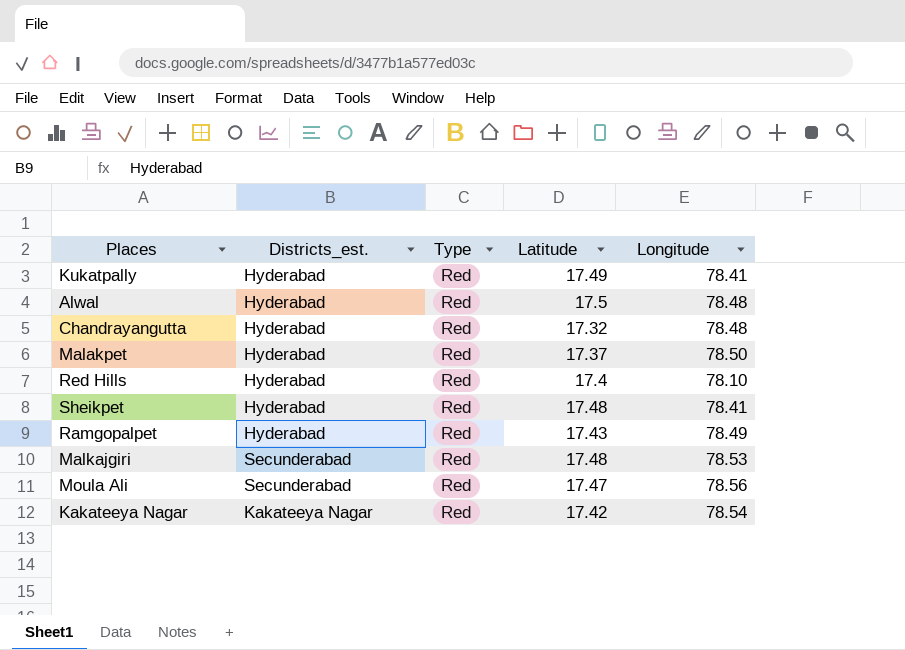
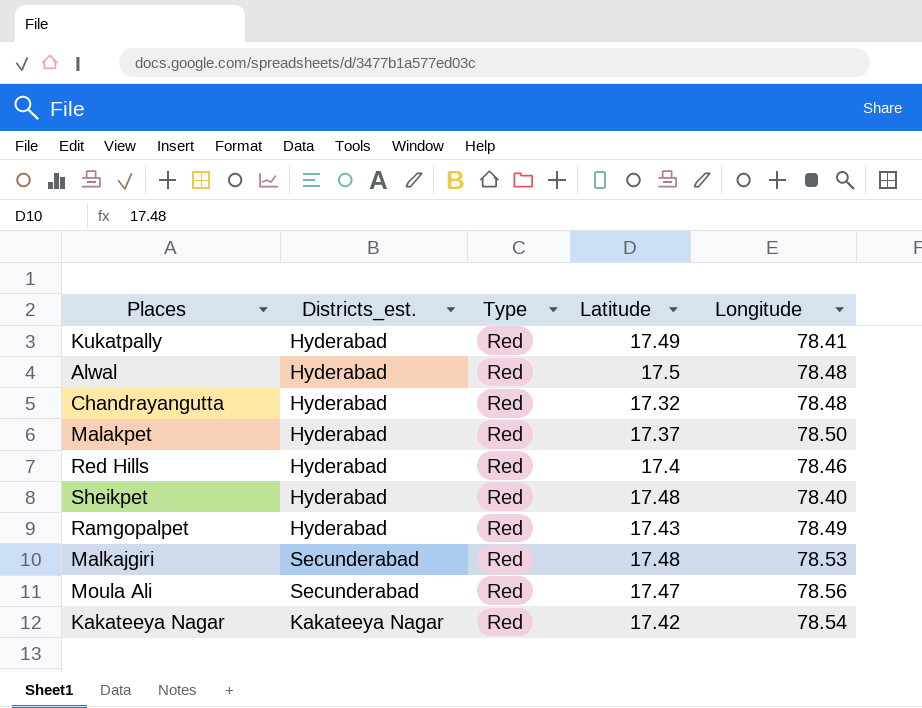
Red Hills | Longitude: 78.10 -> 78.46
Sheikpet | Longitude: 78.41 -> 78.40

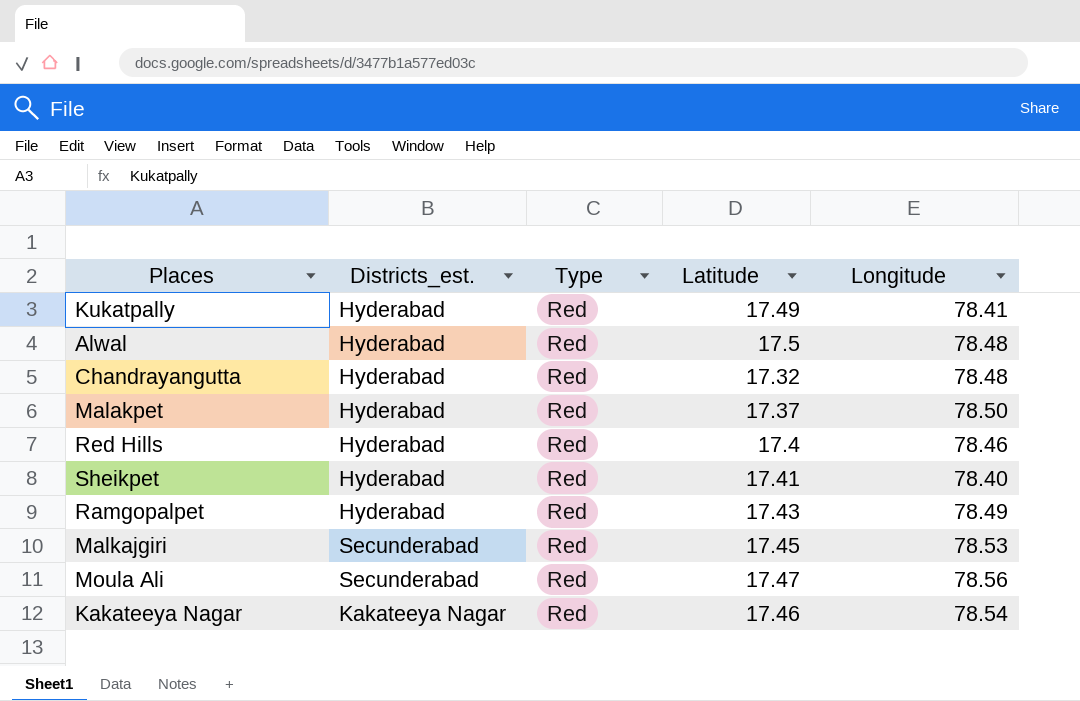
Sheikpet | Latitude: 17.48 -> 17.41
Malkajgiri | Latitude: 17.48 -> 17.45
Kakateeya Nagar | Latitude: 17.42 -> 17.46

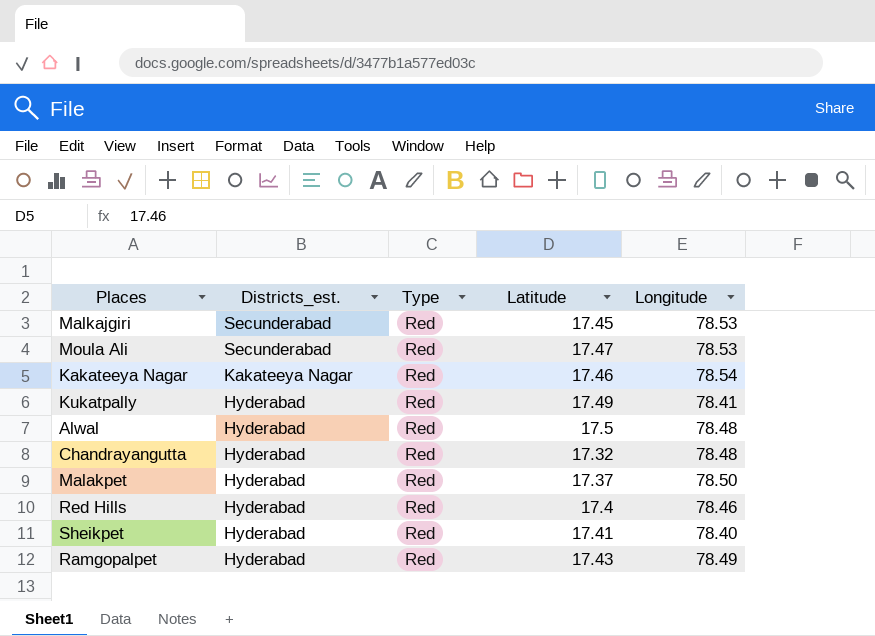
row order: none -> Districts_est. descending
Moula Ali | Longitude: 78.56 -> 78.53

